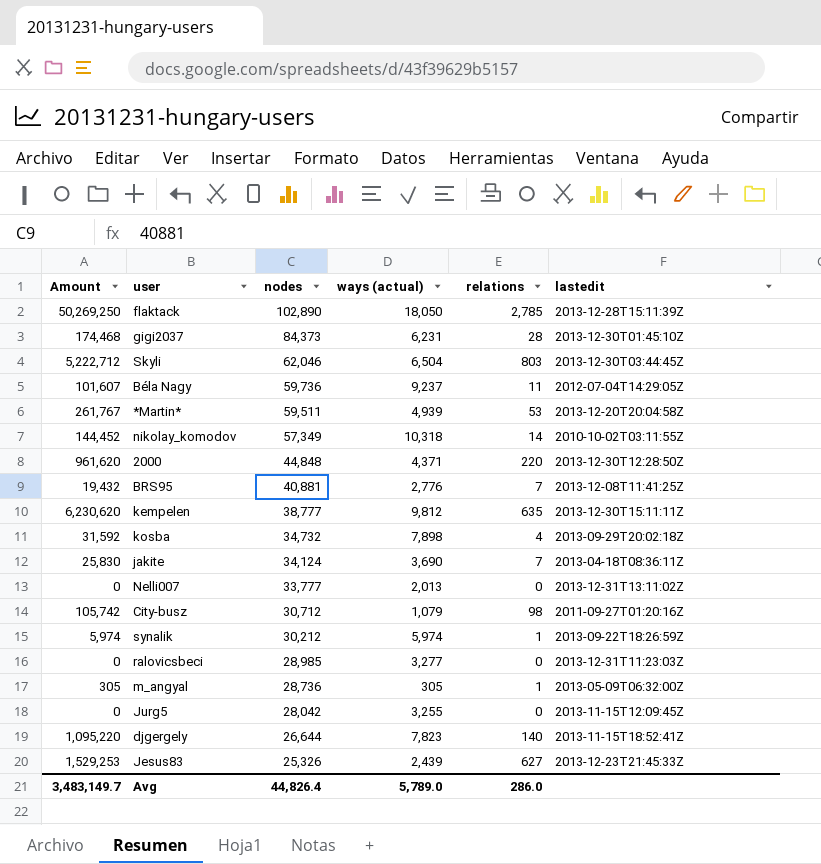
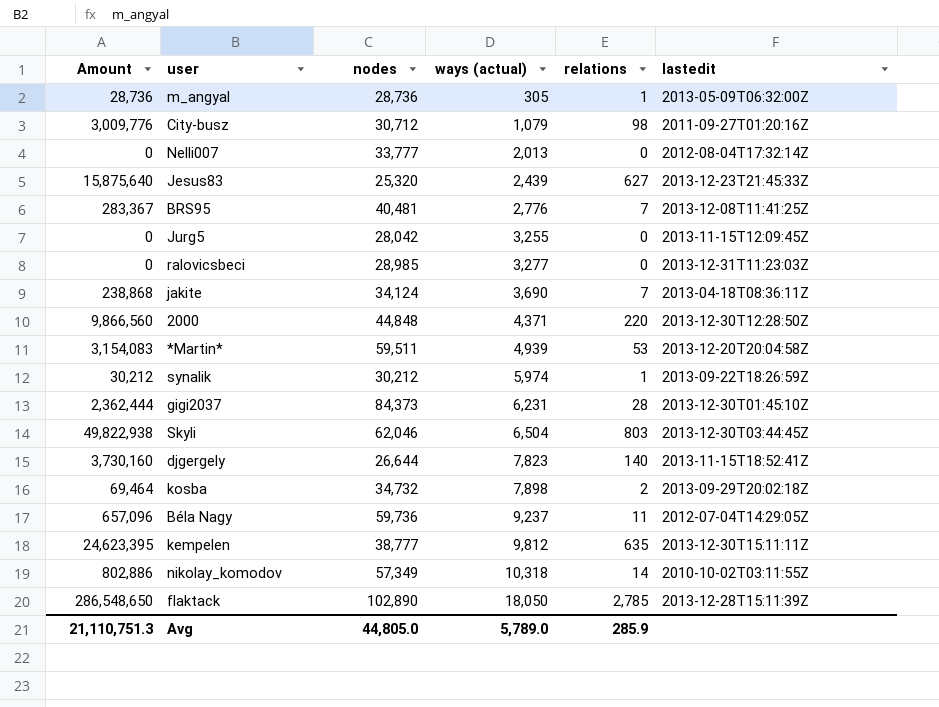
row order: nodes descending -> ways (actual) ascending
column Amount | formula: [ways (actual)] * [relations] -> [nodes] * [relations]
Nelli007 | lastedit: 2013-12-31T13:11:02Z -> 2012-08-04T17:32:14Z
Jesus83 | nodes: 25,326 -> 25,320
BRS95 | nodes: 40,881 -> 40,481
kosba | relations: 4 -> 2
Avg | Amount: 3,483,149.7 -> 21,110,751.3
Avg | nodes: 44,826.4 -> 44,805.0
Avg | relations: 286.0 -> 285.9

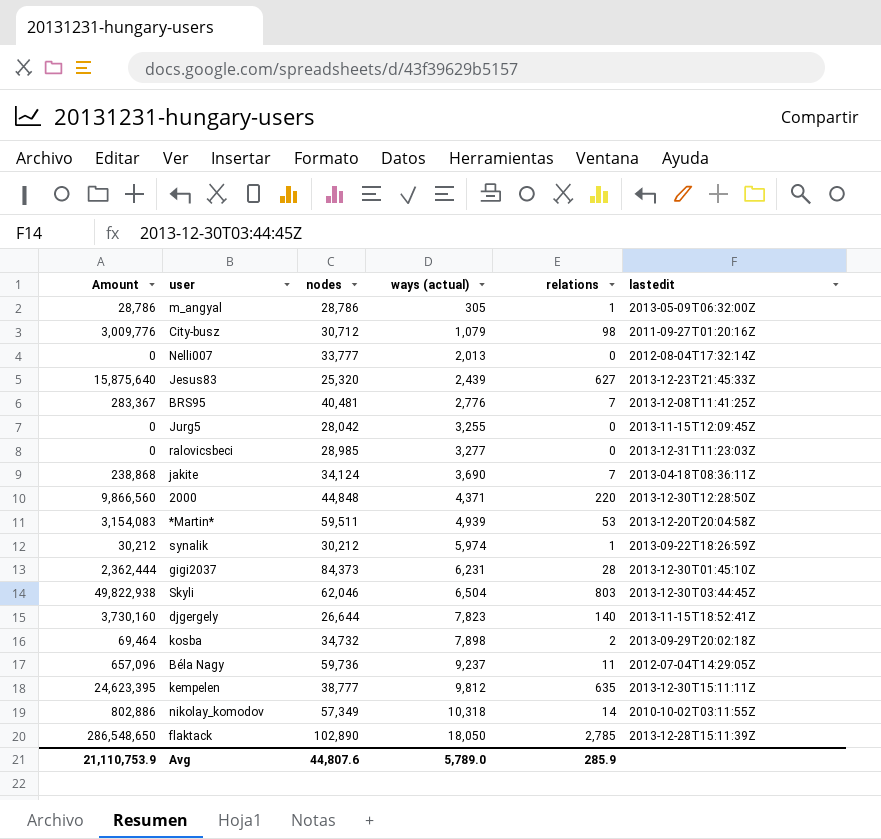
m_angyal | Amount: 28,736 -> 28,786
m_angyal | nodes: 28,736 -> 28,786
Avg | Amount: 21,110,751.3 -> 21,110,753.9
Avg | nodes: 44,805.0 -> 44,807.6

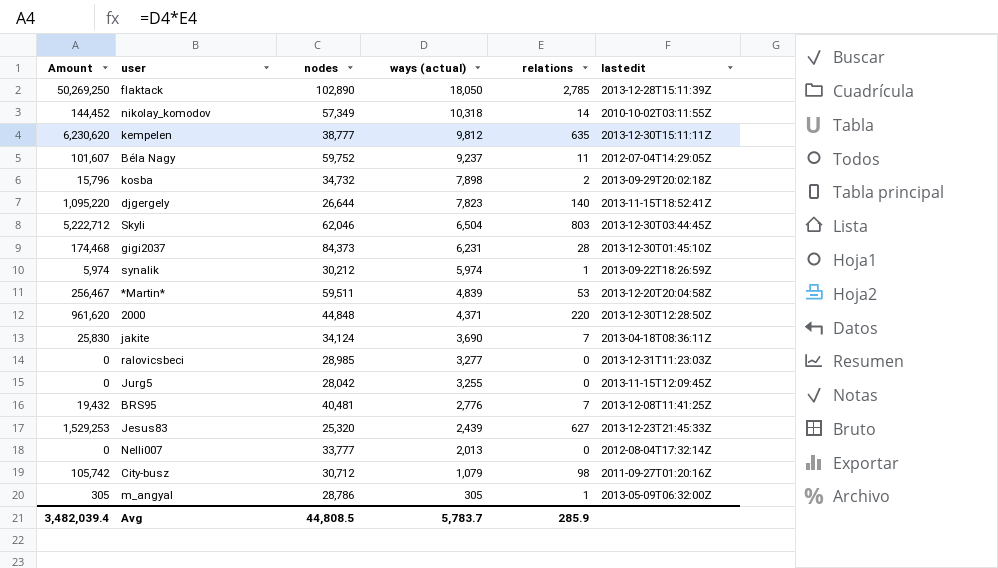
row order: ways (actual) ascending -> ways (actual) descending
column Amount | formula: [nodes] * [relations] -> [ways (actual)] * [relations]
Béla Nagy | nodes: 59,736 -> 59,752
*Martin* | ways (actual): 4,939 -> 4,839
Avg | Amount: 21,110,753.9 -> 3,482,039.4
Avg | nodes: 44,807.6 -> 44,808.5
Avg | ways (actual): 5,789.0 -> 5,783.7

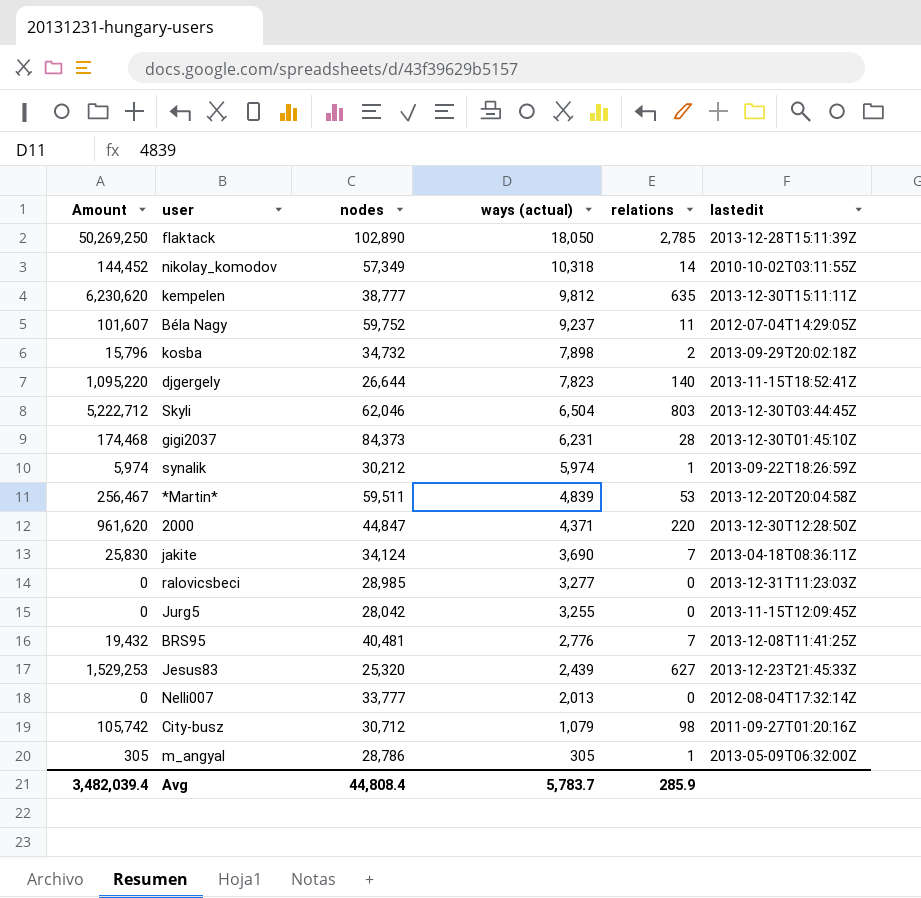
2000 | nodes: 44,848 -> 44,847
Avg | nodes: 44,808.5 -> 44,808.4

